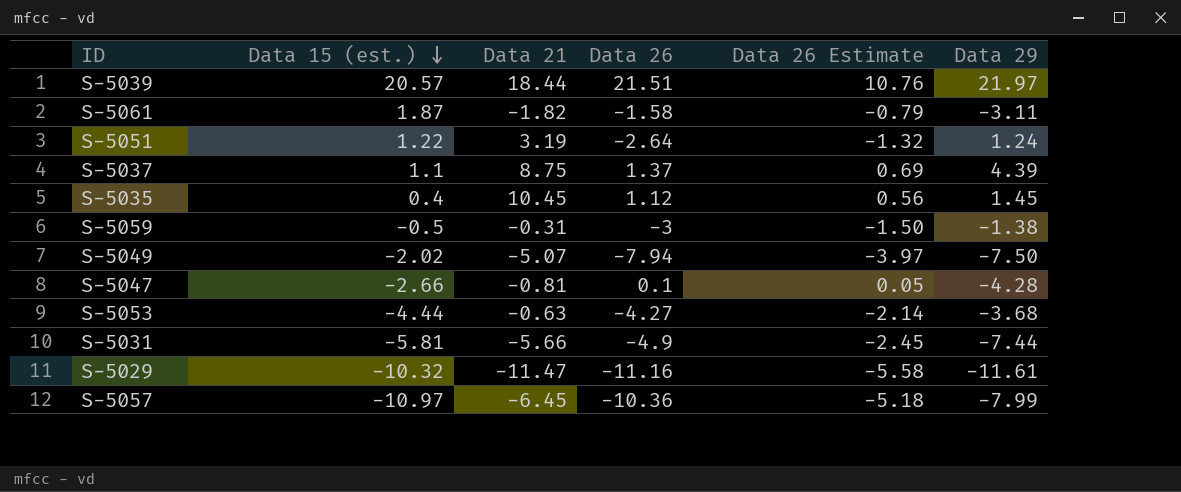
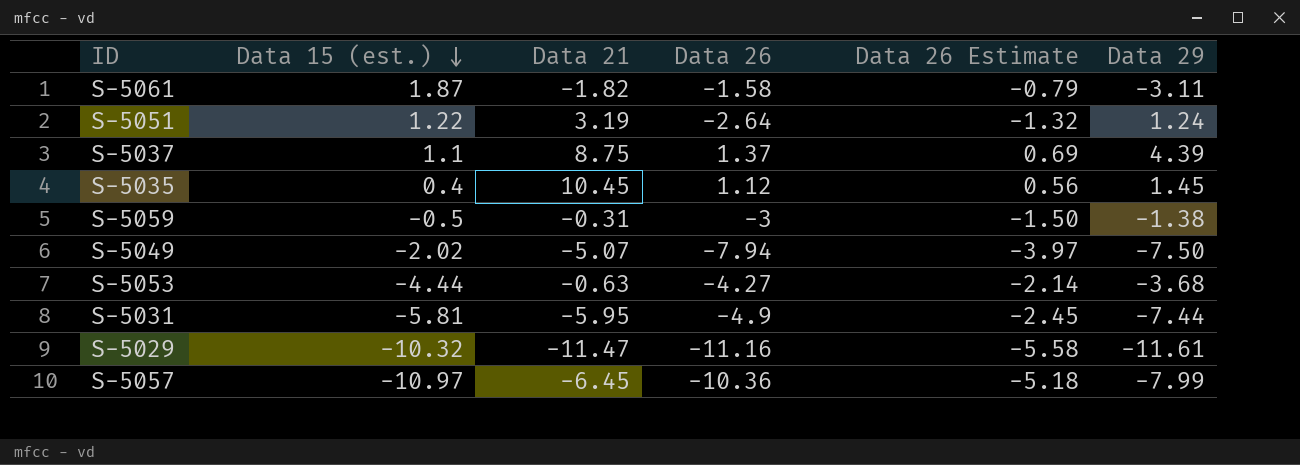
row S-5039: 20.57 | 18.44 | 21.51 | 10.76 | 21.97 -> none
row S-5047: -2.66 | -0.81 | 0.1 | 0.05 | -4.28 -> none
S-5031 | Data 21: -5.66 -> -5.95

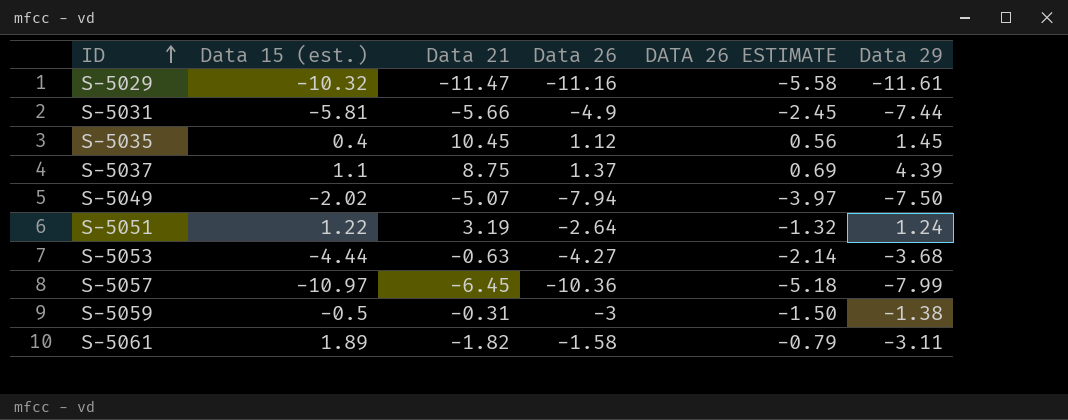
row order: Data 15 (est.) descending -> ID ascending
column name: Data 26 Estimate -> DATA 26 ESTIMATE
S-5031 | Data 21: -5.95 -> -5.66
S-5061 | Data 15 (est.): 1.87 -> 1.89

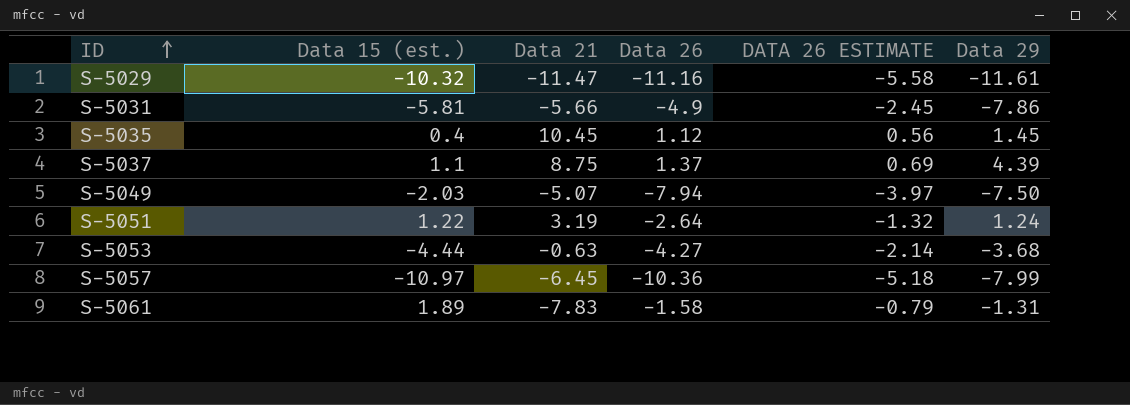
row S-5059: -0.5 | -0.31 | -3 | -1.50 | -1.38 -> none
S-5031 | Data 29: -7.44 -> -7.86
S-5049 | Data 15 (est.): -2.02 -> -2.03
S-5061 | Data 21: -1.82 -> -7.83
S-5061 | Data 29: -3.11 -> -1.31

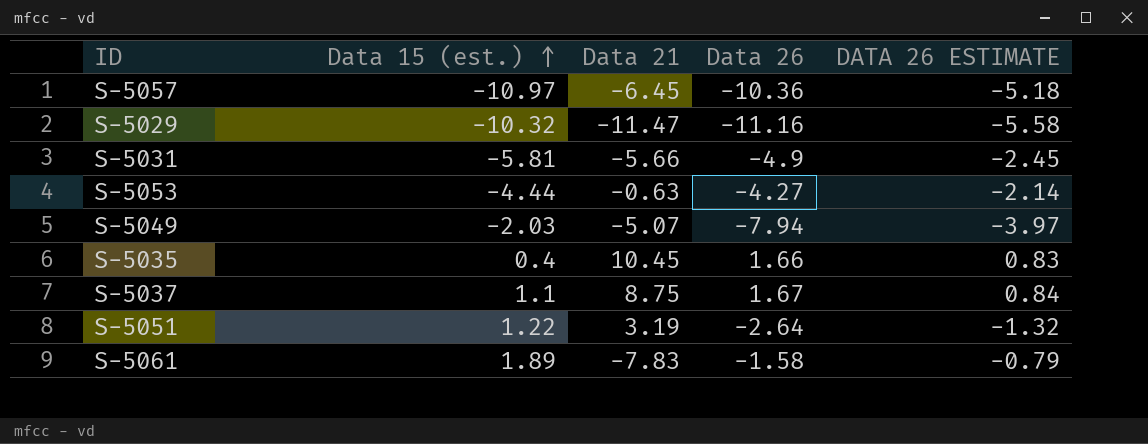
row order: ID ascending -> Data 15 (est.) ascending
column Data 29 | position: 6 -> none
S-5035 | Data 26: 1.12 -> 1.66
S-5035 | DATA 26 ESTIMATE: 0.56 -> 0.83
S-5037 | Data 26: 1.37 -> 1.67
S-5037 | DATA 26 ESTIMATE: 0.69 -> 0.84

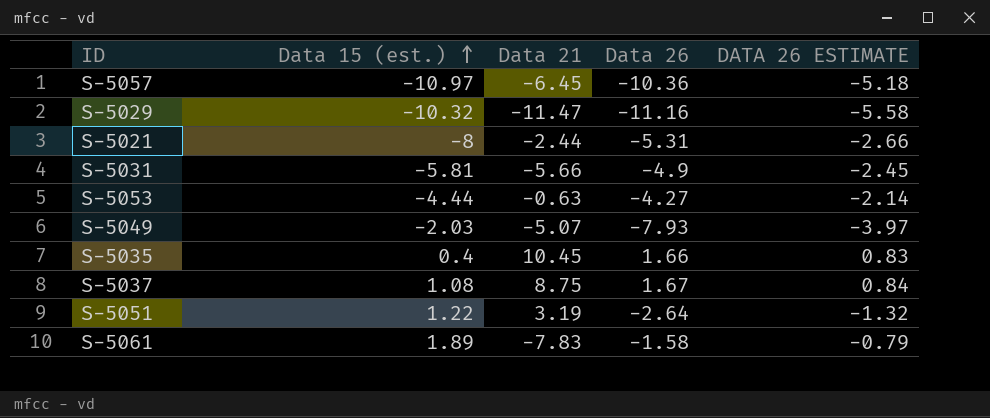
row S-5021: none -> -8 | -2.44 | -5.31 | -2.66
S-5049 | Data 26: -7.94 -> -7.93
S-5037 | Data 15 (est.): 1.1 -> 1.08

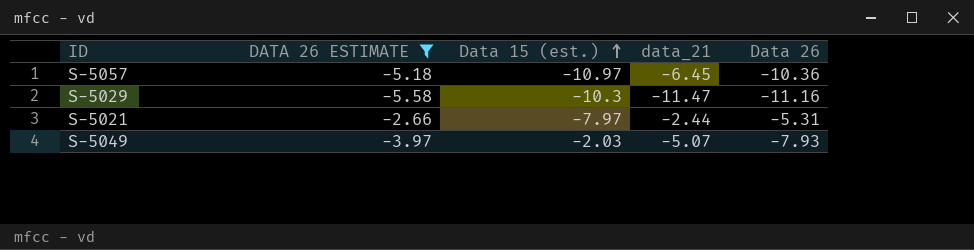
filter: none -> DATA 26 ESTIMATE <= -2.66
column DATA 26 ESTIMATE | position: 5 -> 2
column name: Data 21 -> data_21
S-5029 | Data 15 (est.): -10.32 -> -10.3
S-5021 | Data 15 (est.): -8 -> -7.97

